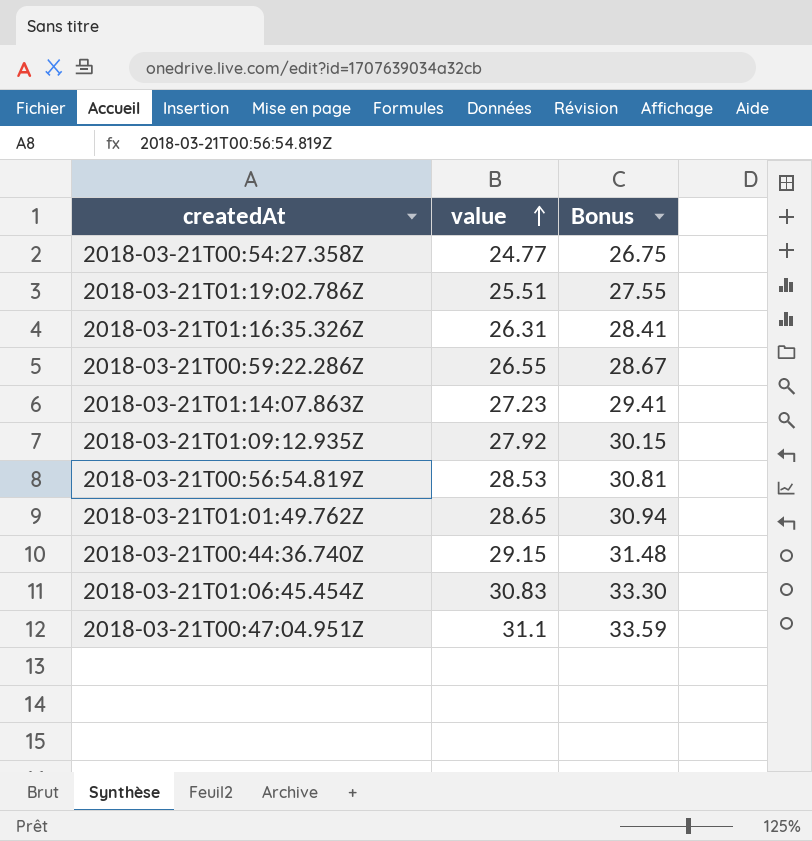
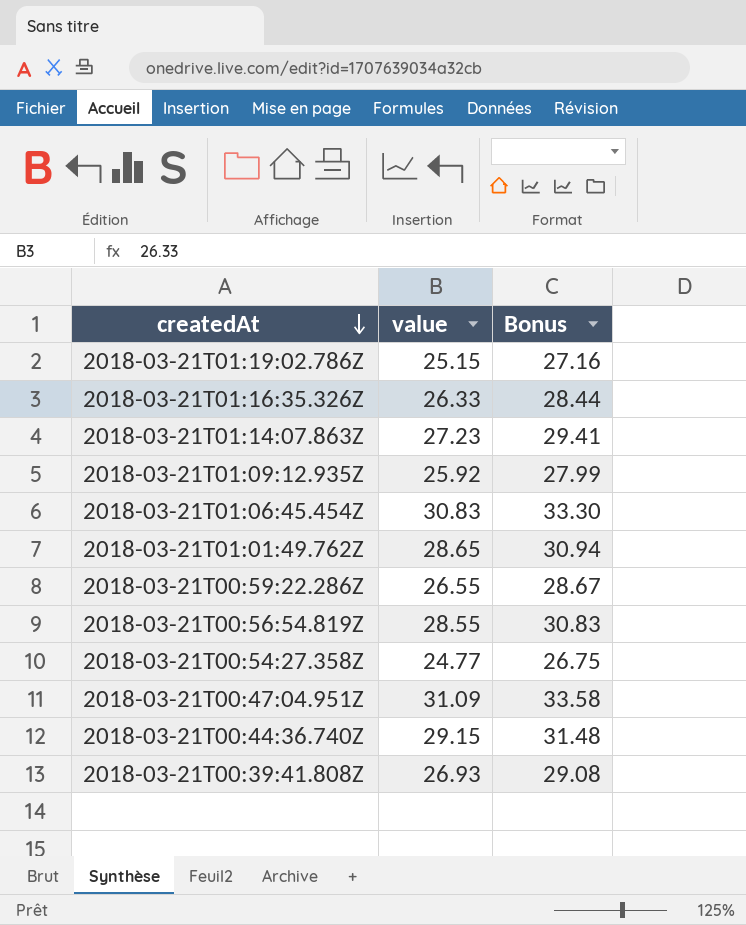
row order: value ascending -> createdAt descending
2018-03-21T01:19:02.786Z | value: 25.51 -> 25.15
2018-03-21T01:19:02.786Z | Bonus: 27.55 -> 27.16
2018-03-21T01:16:35.326Z | value: 26.31 -> 26.33
2018-03-21T01:16:35.326Z | Bonus: 28.41 -> 28.44
2018-03-21T01:09:12.935Z | value: 27.92 -> 25.92
2018-03-21T01:09:12.935Z | Bonus: 30.15 -> 27.99
2018-03-21T00:56:54.819Z | value: 28.53 -> 28.55
2018-03-21T00:56:54.819Z | Bonus: 30.81 -> 30.83
2018-03-21T00:47:04.951Z | value: 31.1 -> 31.09
2018-03-21T00:47:04.951Z | Bonus: 33.59 -> 33.58
row 2018-03-21T00:39:41.808Z: none -> 26.93 | 29.08

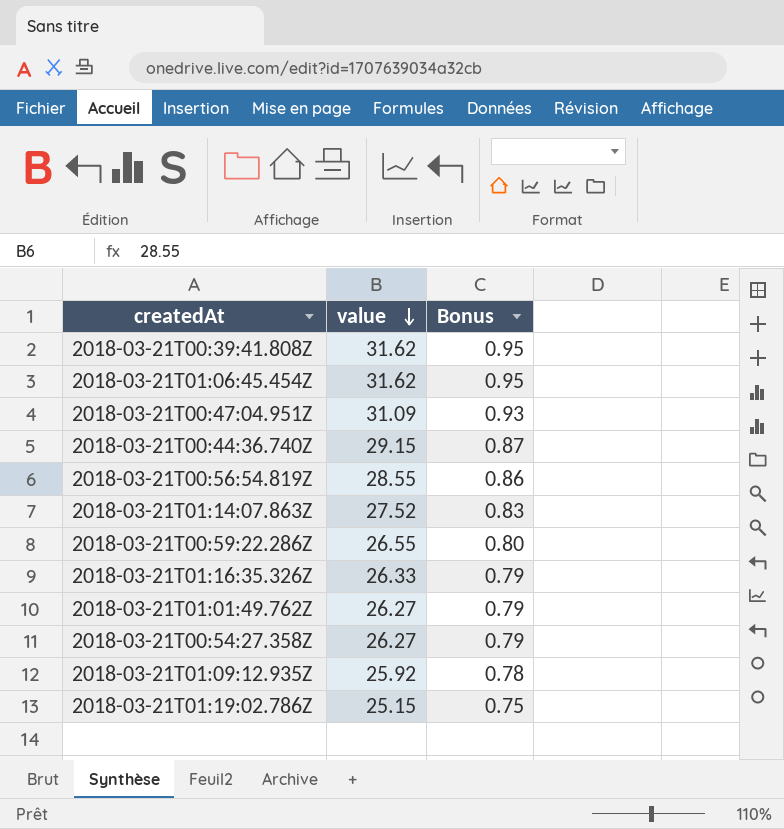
row order: createdAt descending -> value descending
column Bonus | formula: [value] * 1.08 -> [value] * 0.03
2018-03-21T00:39:41.808Z | value: 26.93 -> 31.62
2018-03-21T01:06:45.454Z | value: 30.83 -> 31.62
2018-03-21T01:14:07.863Z | value: 27.23 -> 27.52
2018-03-21T01:01:49.762Z | value: 28.65 -> 26.27
2018-03-21T00:54:27.358Z | value: 24.77 -> 26.27

